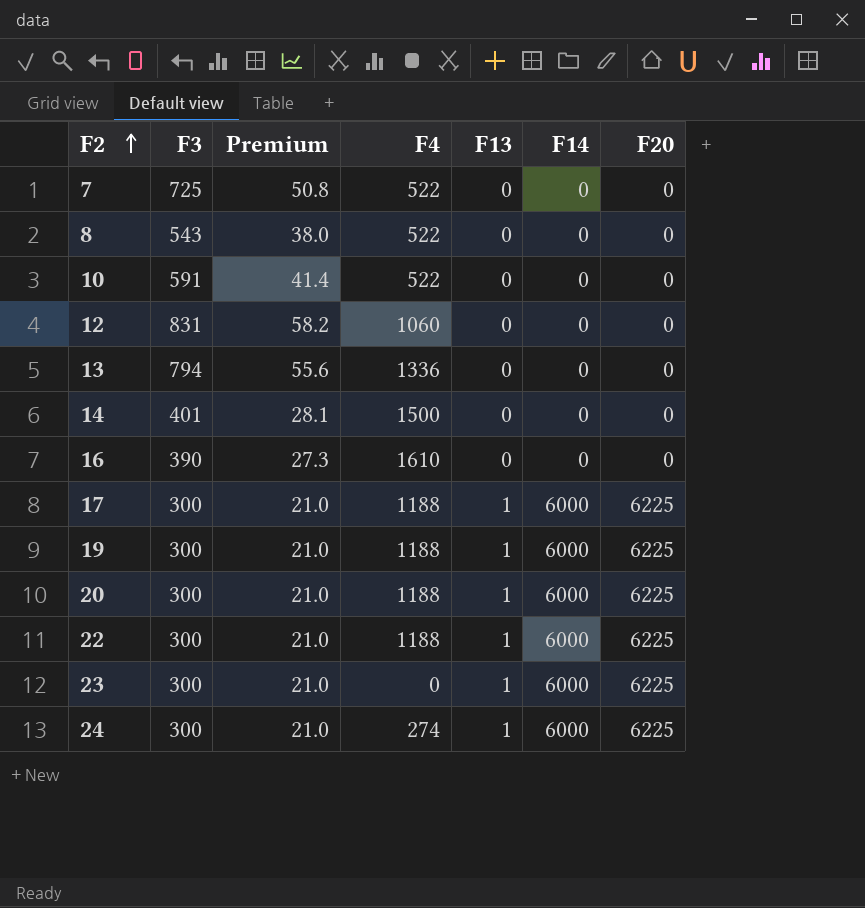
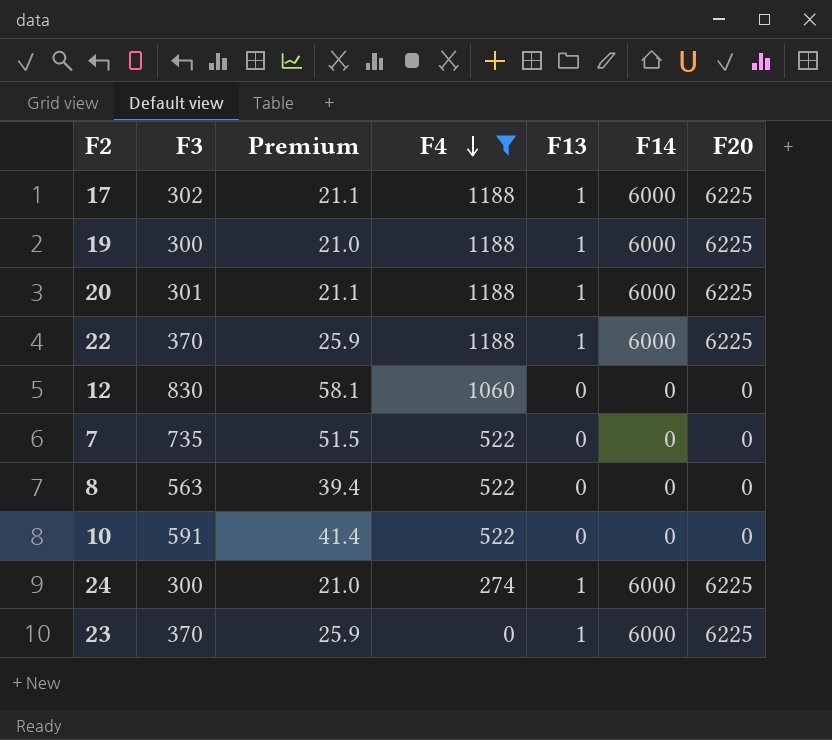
filter: none -> F4 <= 1188
row order: F2 ascending -> F4 descending
17 | F3: 300 -> 302
17 | Premium: 21.0 -> 21.1
20 | F3: 300 -> 301
20 | Premium: 21.0 -> 21.1
22 | F3: 300 -> 370
22 | Premium: 21.0 -> 25.9
12 | F3: 831 -> 830
12 | Premium: 58.2 -> 58.1
7 | F3: 725 -> 735
7 | Premium: 50.8 -> 51.5
8 | F3: 543 -> 563
8 | Premium: 38.0 -> 39.4
23 | F3: 300 -> 370
23 | Premium: 21.0 -> 25.9

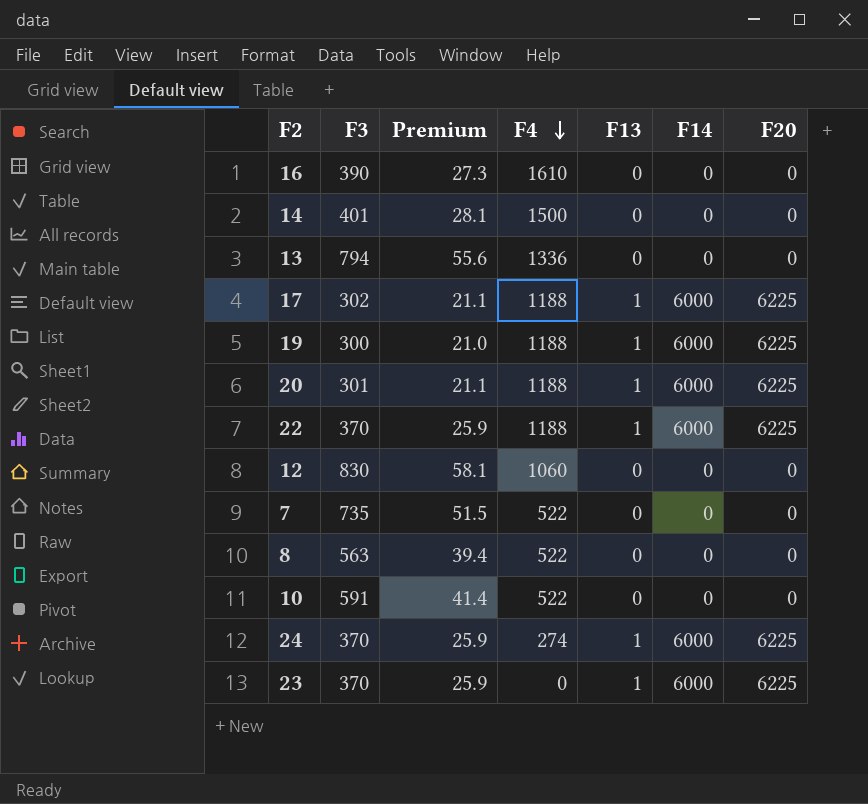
filter: F4 <= 1188 -> none
24 | F3: 300 -> 370
24 | Premium: 21.0 -> 25.9

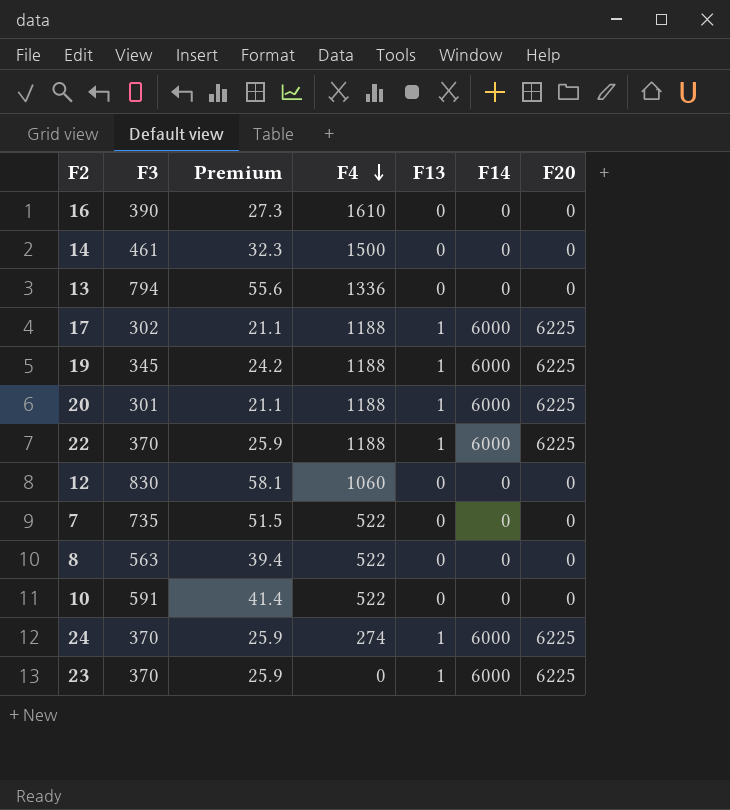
14 | F3: 401 -> 461
14 | Premium: 28.1 -> 32.3
19 | F3: 300 -> 345
19 | Premium: 21.0 -> 24.2

